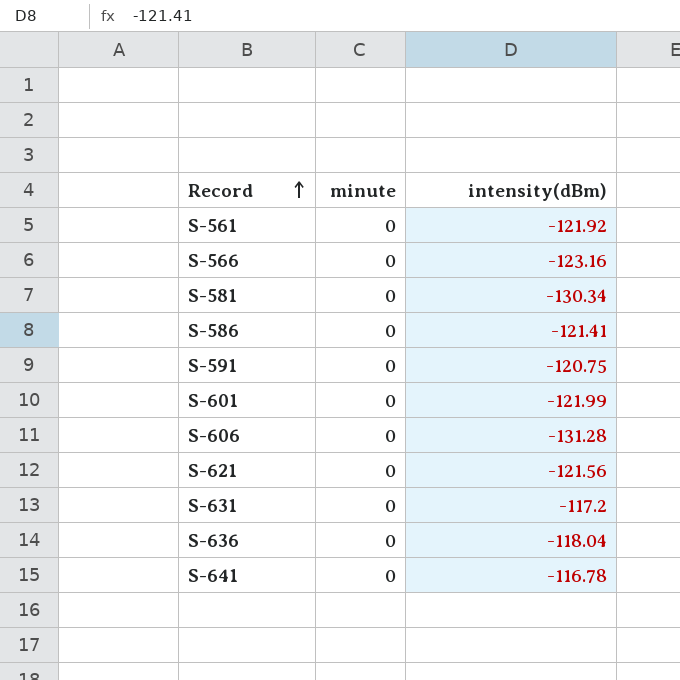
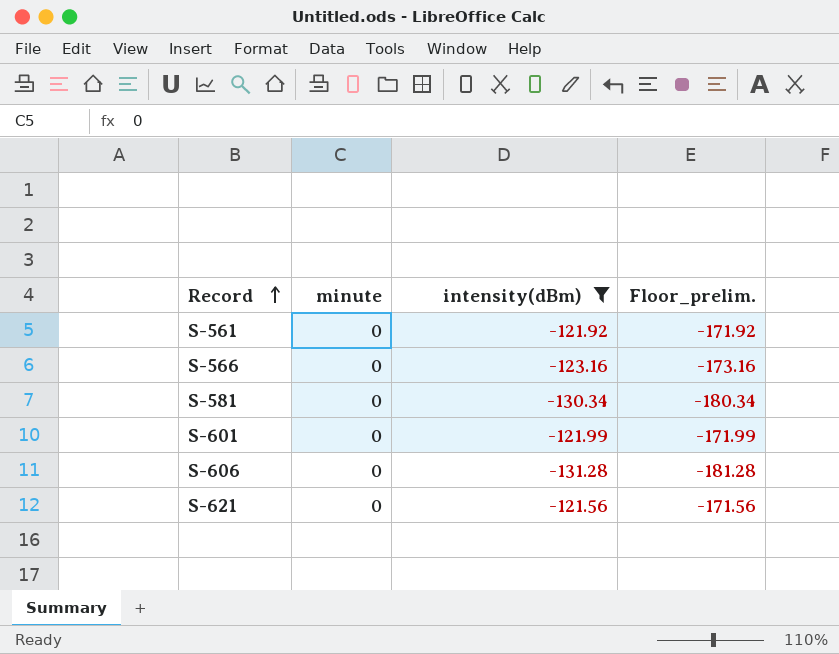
filter: none -> intensity(dBm) <= -121.56
column Floor_prelim. | formula: none -> [intensity(dBm)] - 50

